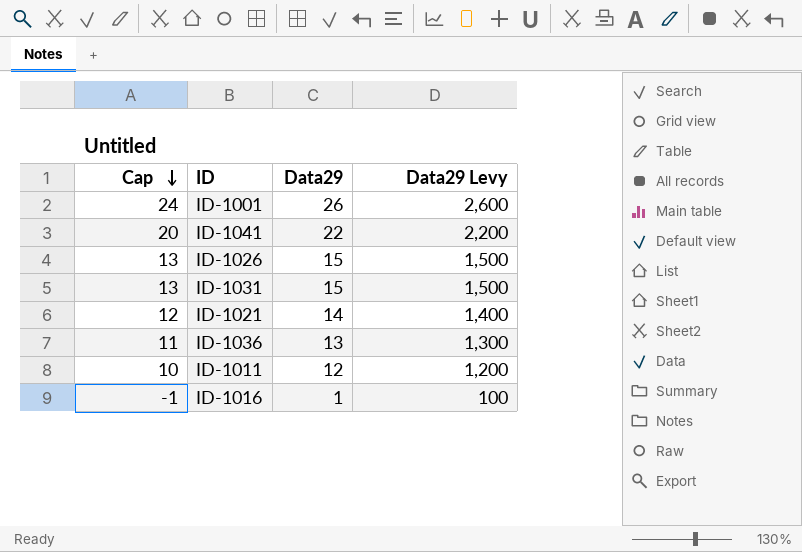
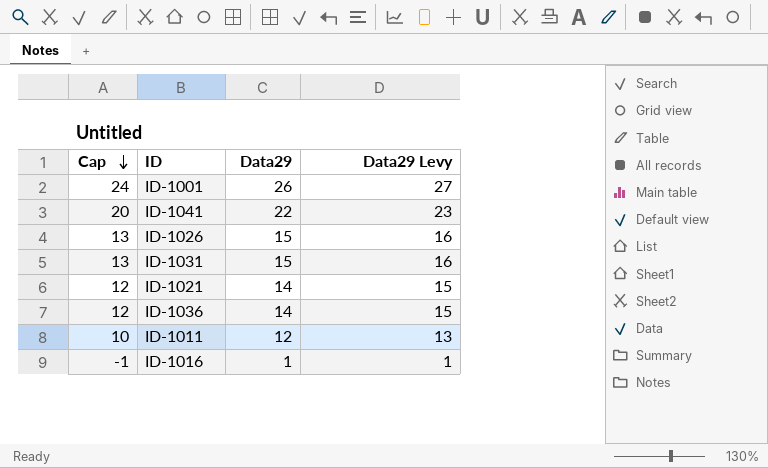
column Data29 Levy | formula: [Data29] * 100 -> [Data29] * 1.05
ID-1036 | Cap: 11 -> 12
ID-1036 | Data29: 13 -> 14

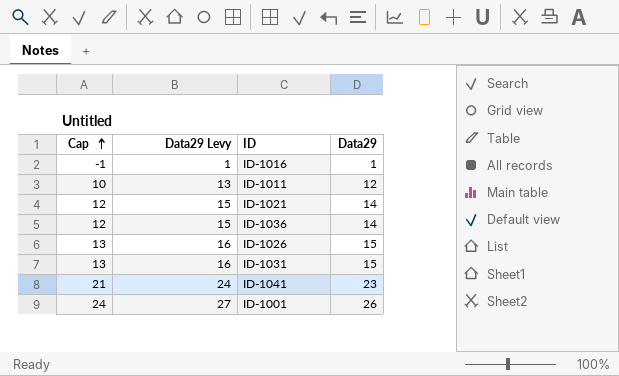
row order: Cap descending -> Cap ascending
column Data29 Levy | position: 4 -> 2
ID-1041 | Cap: 20 -> 21
ID-1041 | Data29 Levy: 23 -> 24
ID-1041 | Data29: 22 -> 23

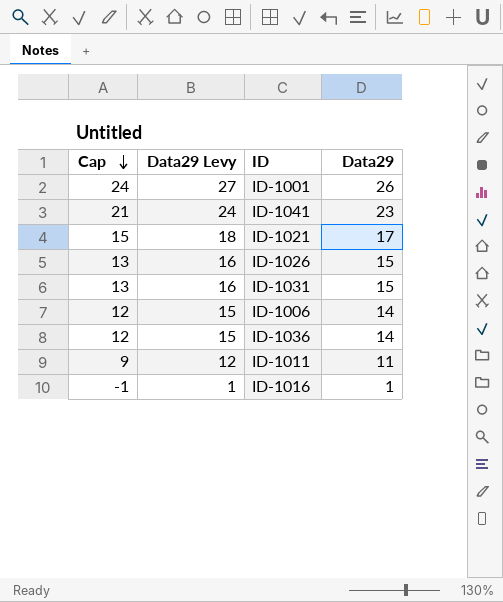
row order: Cap ascending -> Cap descending
ID-1021 | Cap: 12 -> 15
ID-1021 | Data29 Levy: 15 -> 18
ID-1021 | Data29: 14 -> 17
row ID-1006: none -> 12 | 15 | 14
ID-1011 | Cap: 10 -> 9
ID-1011 | Data29 Levy: 13 -> 12
ID-1011 | Data29: 12 -> 11

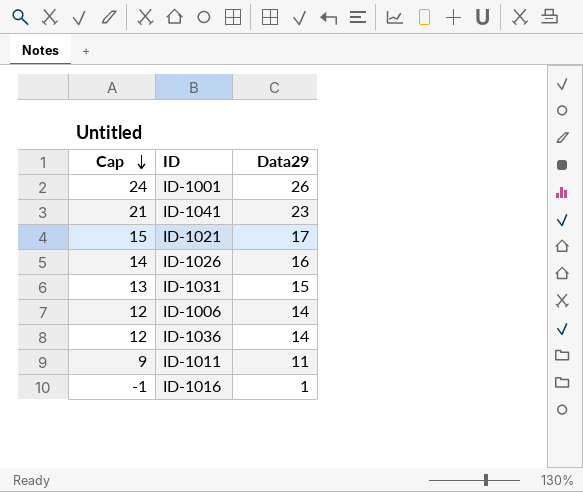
column Data29 Levy | formula: [Data29] * 1.05 -> none
ID-1026 | Cap: 13 -> 14
ID-1026 | Data29: 15 -> 16

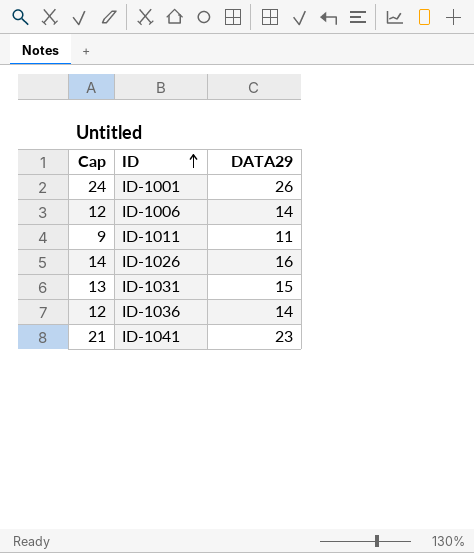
row order: Cap descending -> ID ascending
column name: Data29 -> DATA29
row ID-1021: 15 | 17 -> none
row ID-1016: -1 | 1 -> none

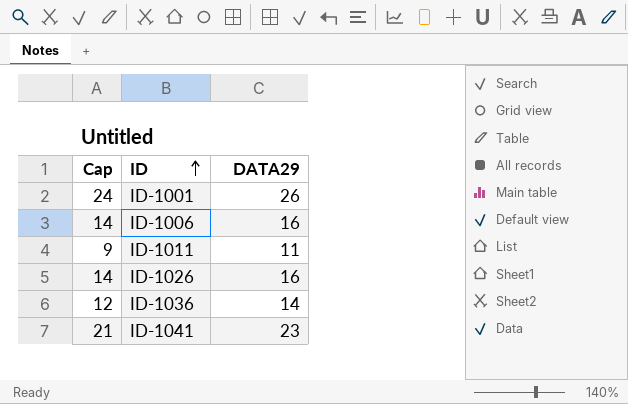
row ID-1031: 13 | 15 -> none
ID-1006 | Cap: 12 -> 14
ID-1006 | DATA29: 14 -> 16

